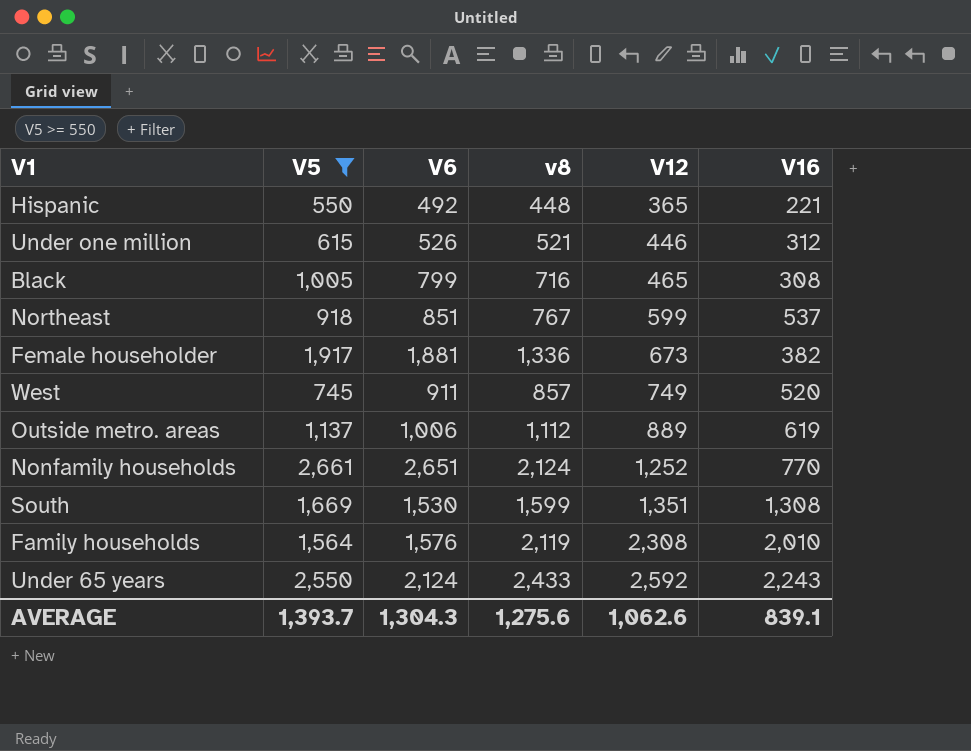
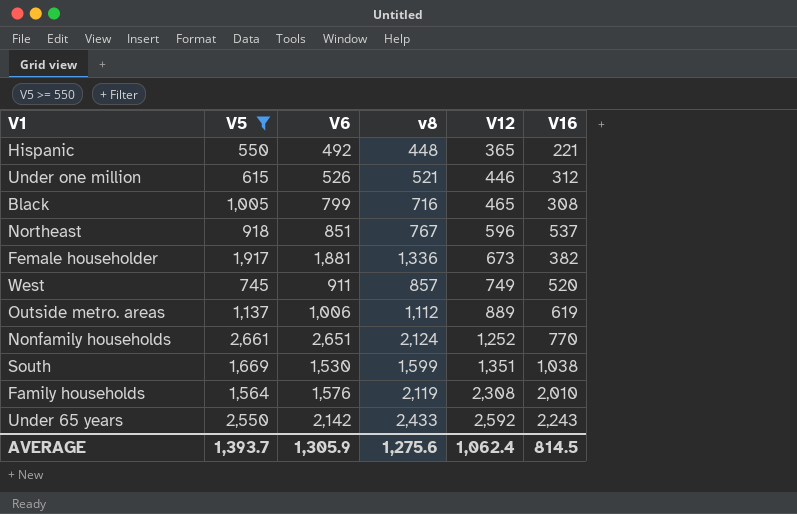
Northeast | V12: 599 -> 596
South | V16: 1,308 -> 1,038
Under 65 years | V6: 2,124 -> 2,142
AVERAGE | V6: 1,304.3 -> 1,305.9
AVERAGE | V12: 1,062.6 -> 1,062.4
AVERAGE | V16: 839.1 -> 814.5

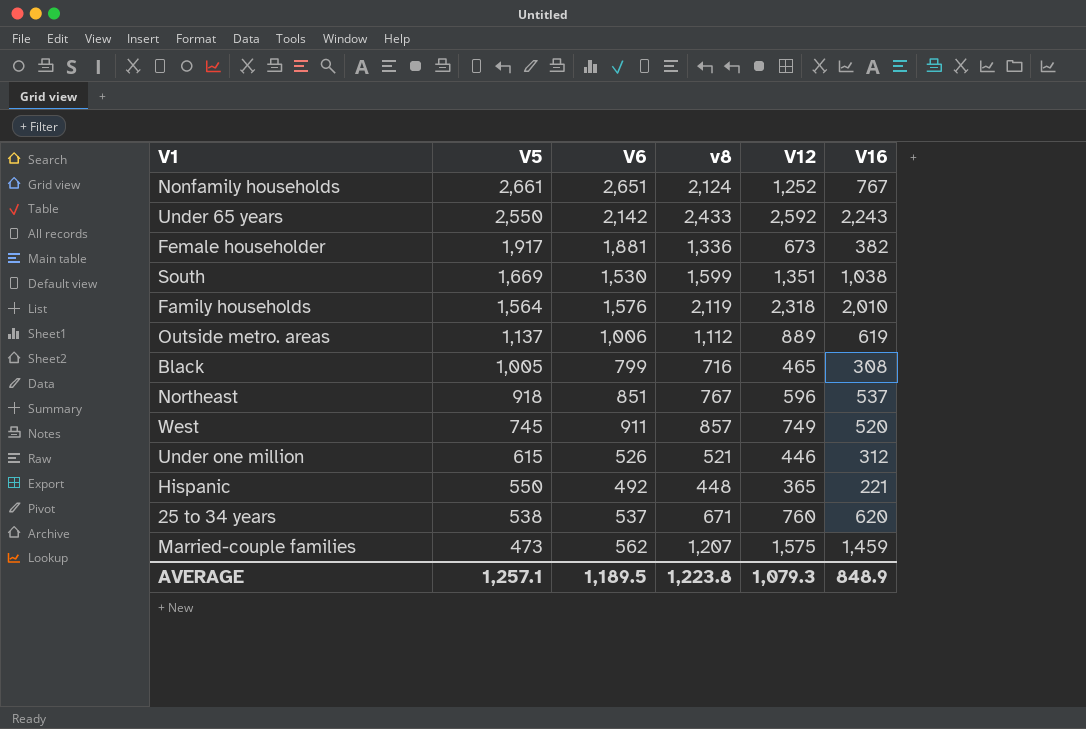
filter: V5 >= 550 -> none
row order: V12 ascending -> V5 descending
Nonfamily households | V16: 770 -> 767
Family households | V12: 2,308 -> 2,318
AVERAGE | V5: 1,393.7 -> 1,257.1
AVERAGE | V6: 1,305.9 -> 1,189.5
AVERAGE | v8: 1,275.6 -> 1,223.8
AVERAGE | V12: 1,062.4 -> 1,079.3
AVERAGE | V16: 814.5 -> 848.9

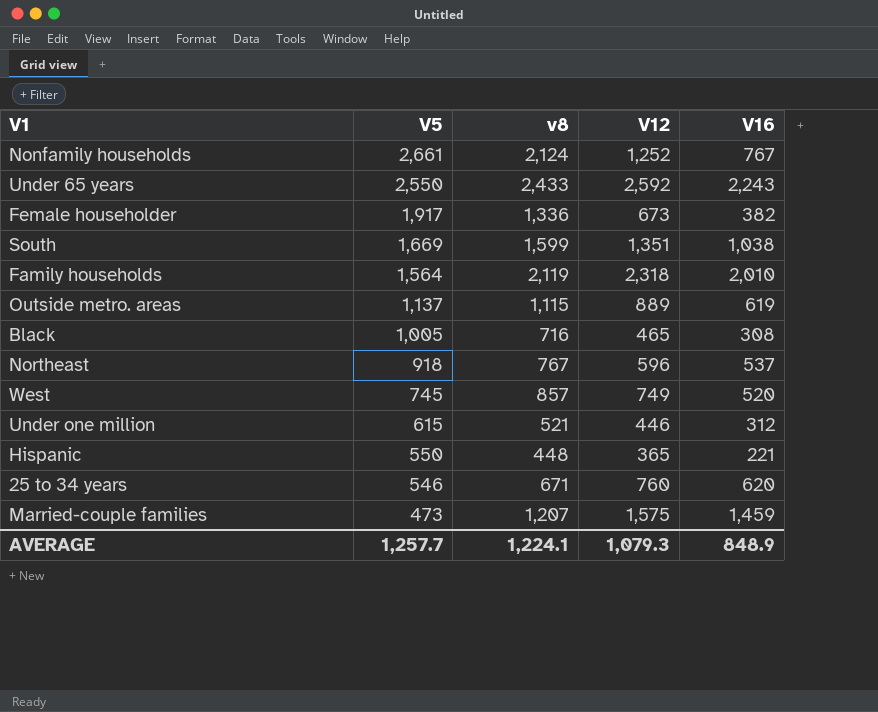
column V6 | position: 3 -> none
Outside metro. areas | v8: 1,112 -> 1,115
25 to 34 years | V5: 538 -> 546
AVERAGE | V5: 1,257.1 -> 1,257.7
AVERAGE | v8: 1,223.8 -> 1,224.1

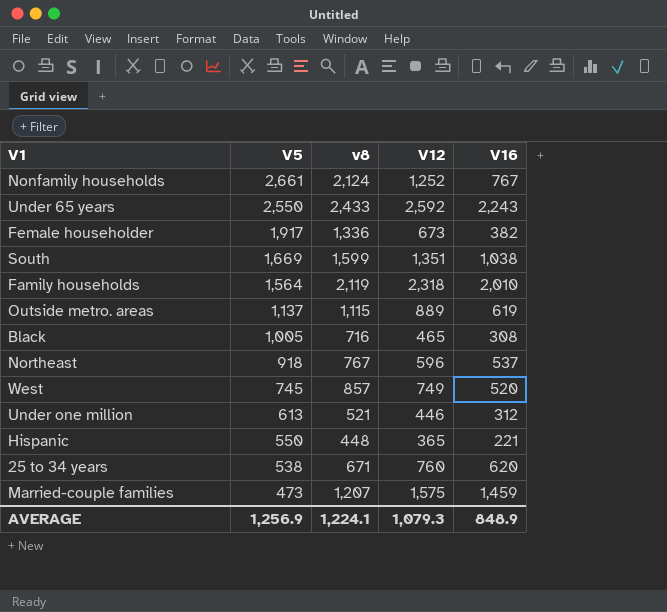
Under one million | V5: 615 -> 613
25 to 34 years | V5: 546 -> 538
AVERAGE | V5: 1,257.7 -> 1,256.9

